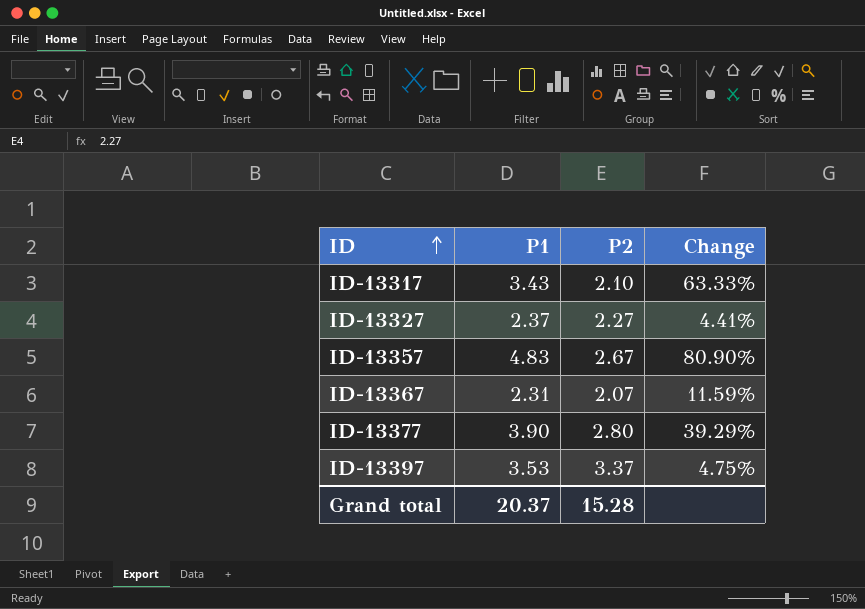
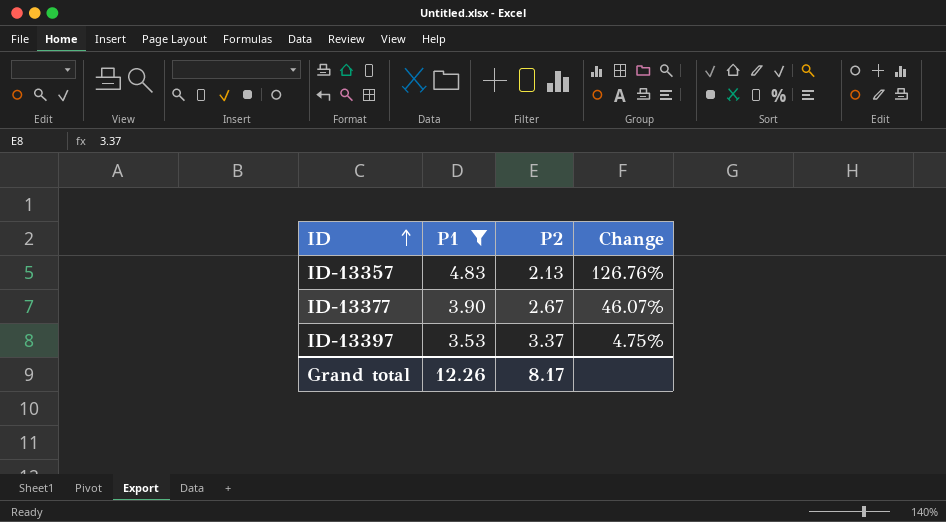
filter: none -> P1 >= 3.53
ID-13357 | P2: 2.67 -> 2.13
ID-13357 | Change: 80.90% -> 126.76%
ID-13377 | P2: 2.80 -> 2.67
ID-13377 | Change: 39.29% -> 46.07%
Grand total | P1: 20.37 -> 12.26
Grand total | P2: 15.28 -> 8.17

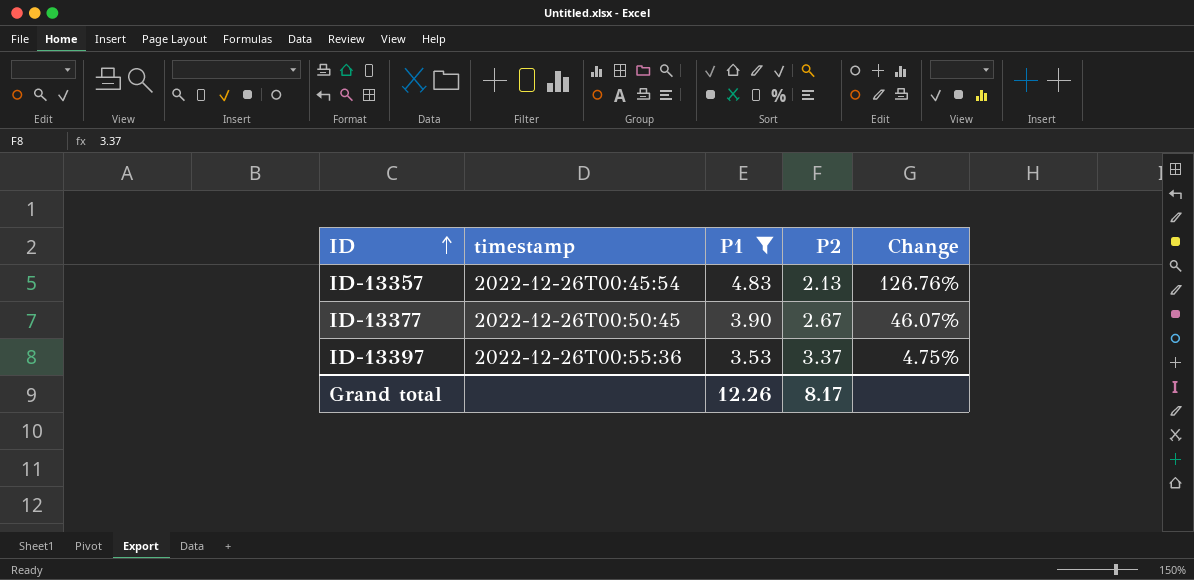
column timestamp | position: none -> 2

